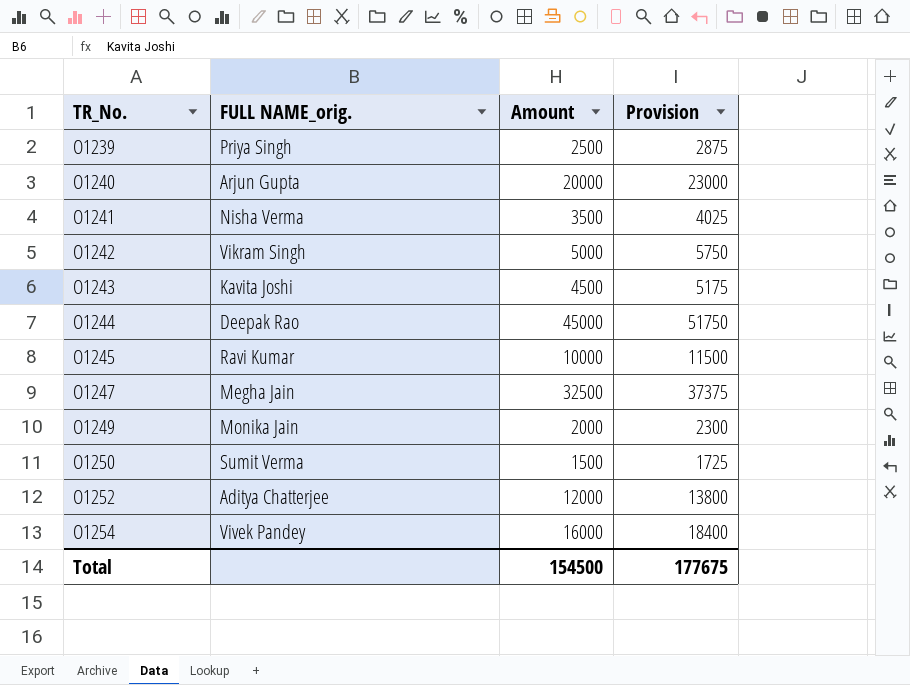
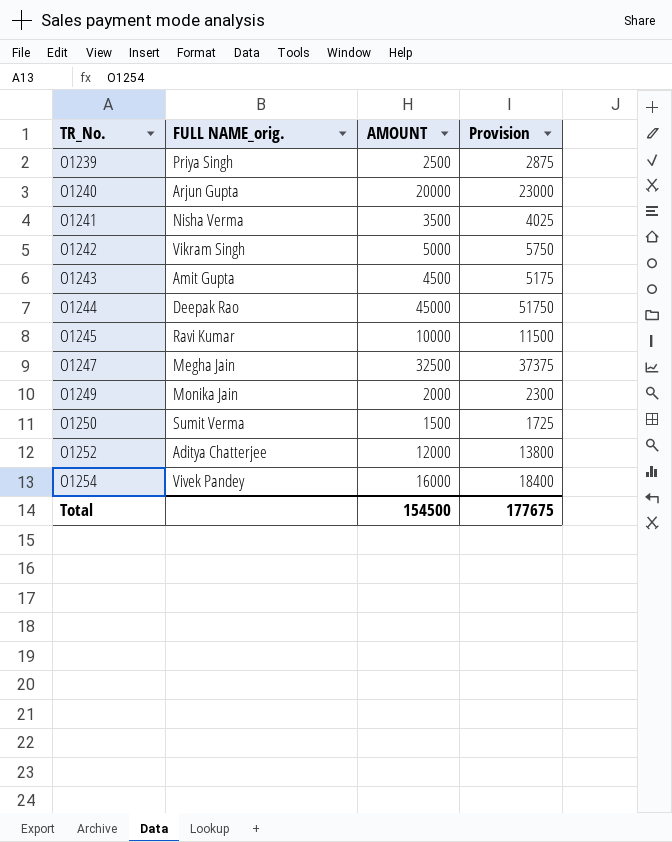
column name: Amount -> AMOUNT
O1243 | FULL NAME_orig.: Kavita Joshi -> Amit Gupta

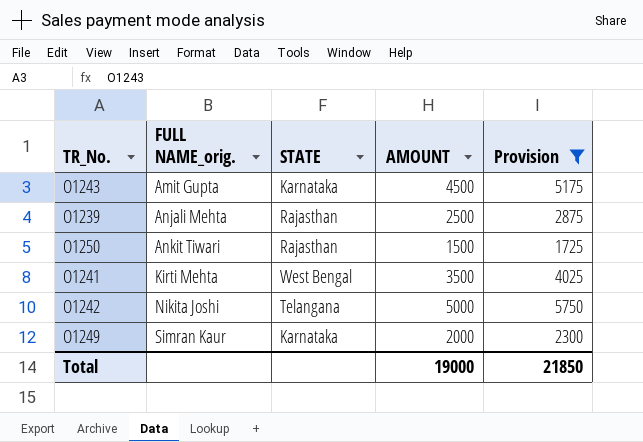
filter: none -> Provision <= 5750
row order: TR_No. ascending -> FULL NAME_orig. ascending
column STATE | position: none -> 3
O1239 | FULL NAME_orig.: Priya Singh -> Anjali Mehta
O1250 | FULL NAME_orig.: Sumit Verma -> Ankit Tiwari
O1241 | FULL NAME_orig.: Nisha Verma -> Kirti Mehta
O1242 | FULL NAME_orig.: Vikram Singh -> Nikita Joshi
O1249 | FULL NAME_orig.: Monika Jain -> Simran Kaur
Total | AMOUNT: 154500 -> 19000
Total | Provision: 177675 -> 21850

